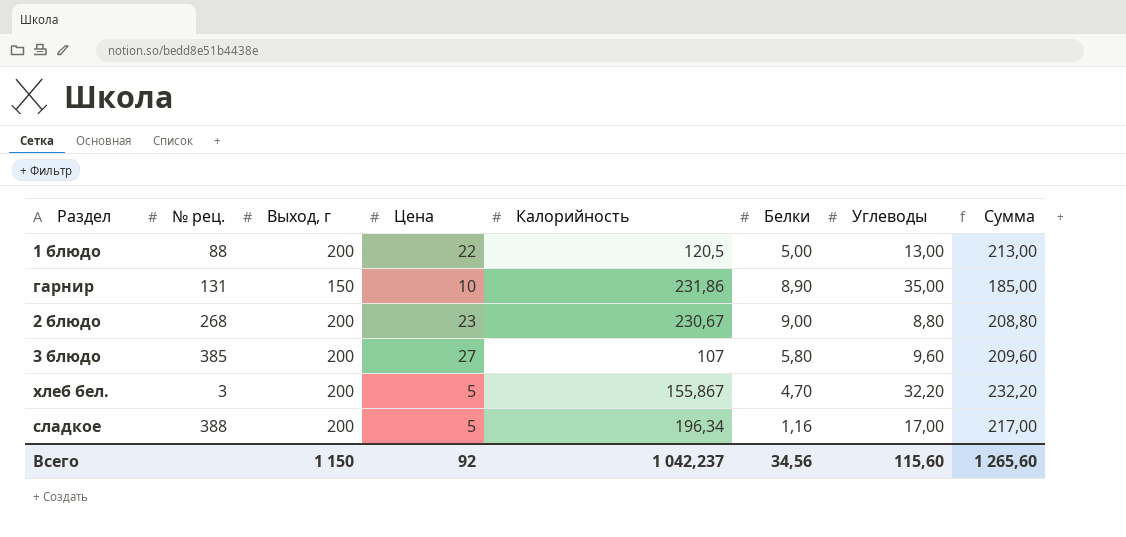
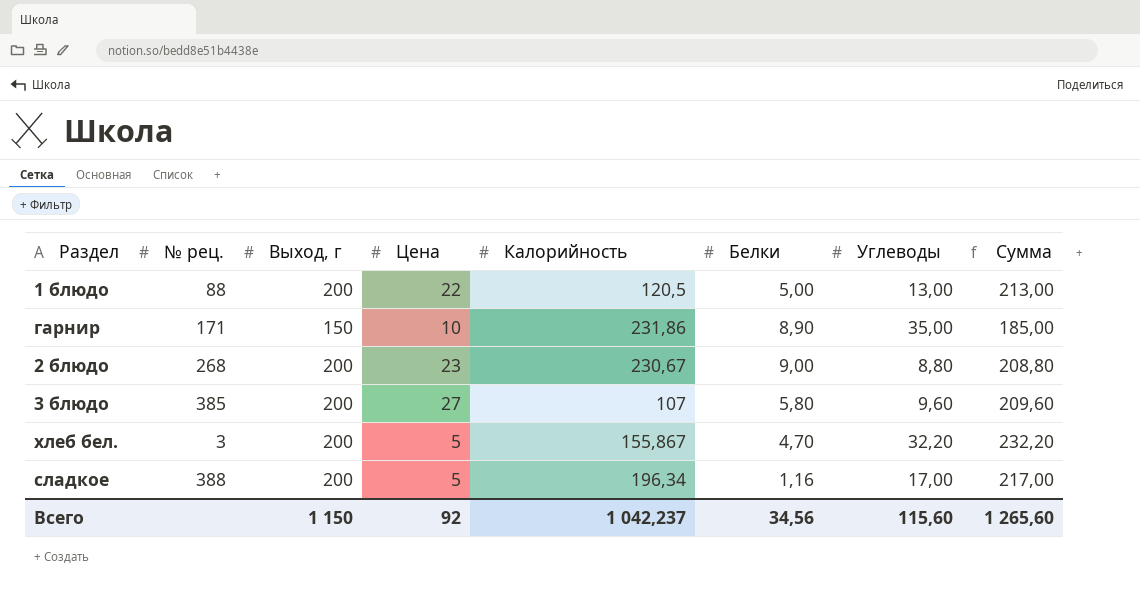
гарнир | № рец.: 131 -> 171

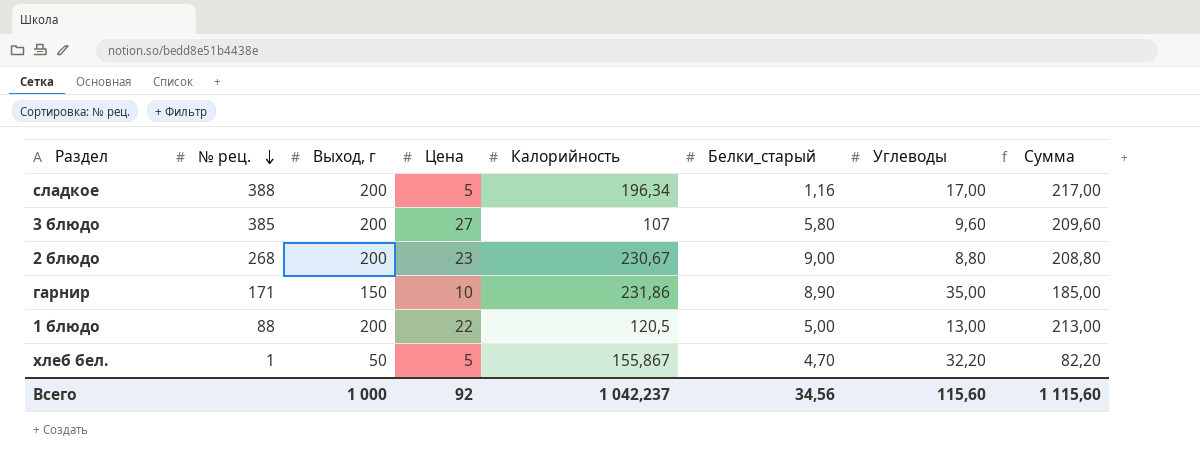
row order: none -> № рец. descending
column name: Белки -> Белки_старый
хлеб бел. | № рец.: 3 -> 1
хлеб бел. | Выход, г: 200 -> 50
хлеб бел. | Сумма: 232,20 -> 82,20
Всего | Выход, г: 1 150 -> 1 000
Всего | Сумма: 1 265,60 -> 1 115,60

